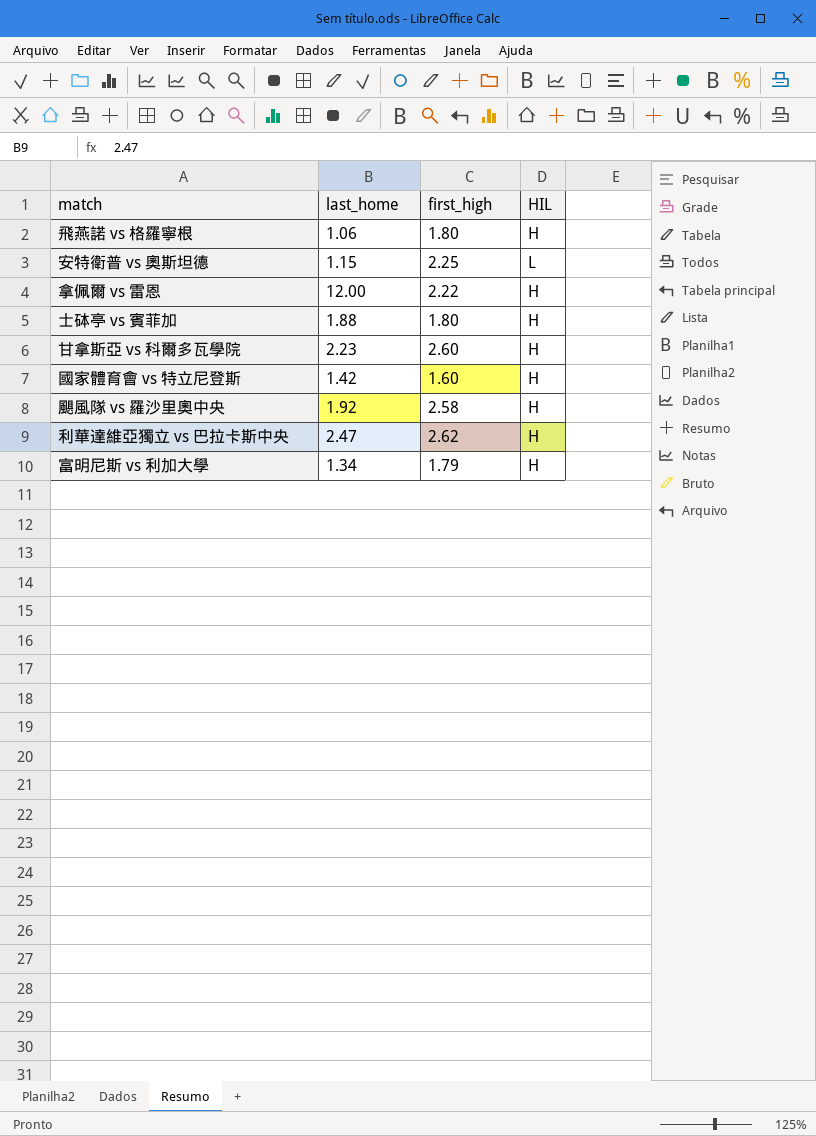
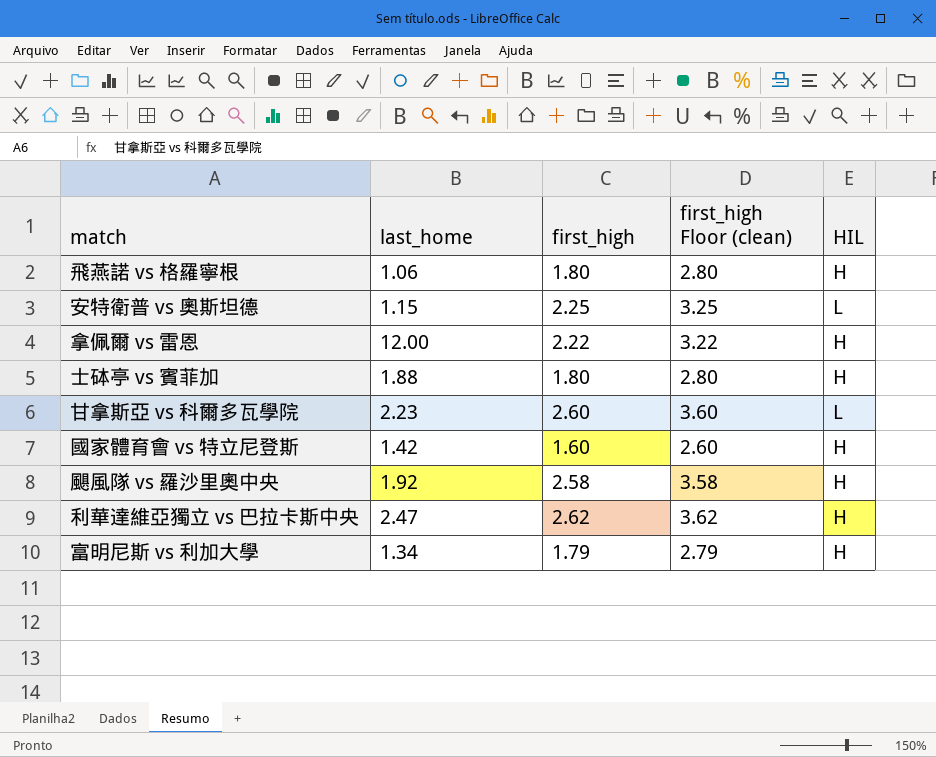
column first_high Floor (clean) | formula: none -> [first_high] + 1
甘拿斯亞 vs 科爾多瓦學院 | HIL: H -> L

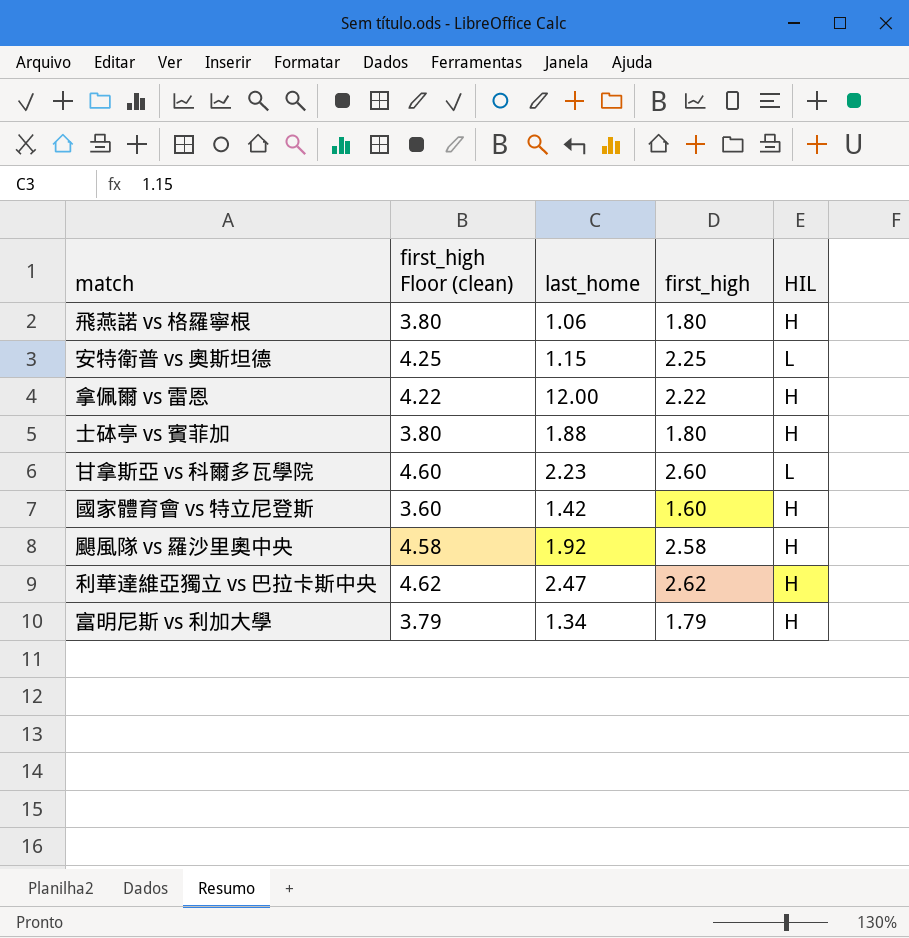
column first_high Floor (clean) | formula: [first_high] + 1 -> [first_high] + 2
column first_high Floor (clean) | position: 4 -> 2

